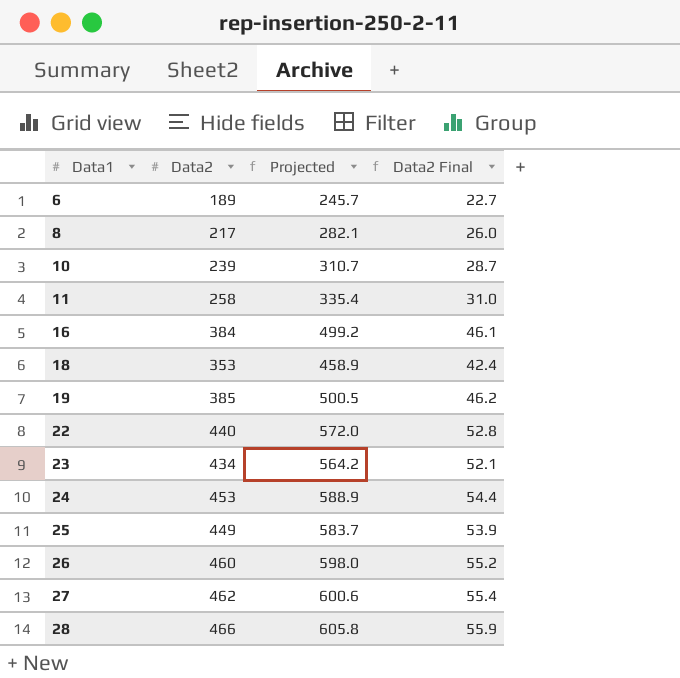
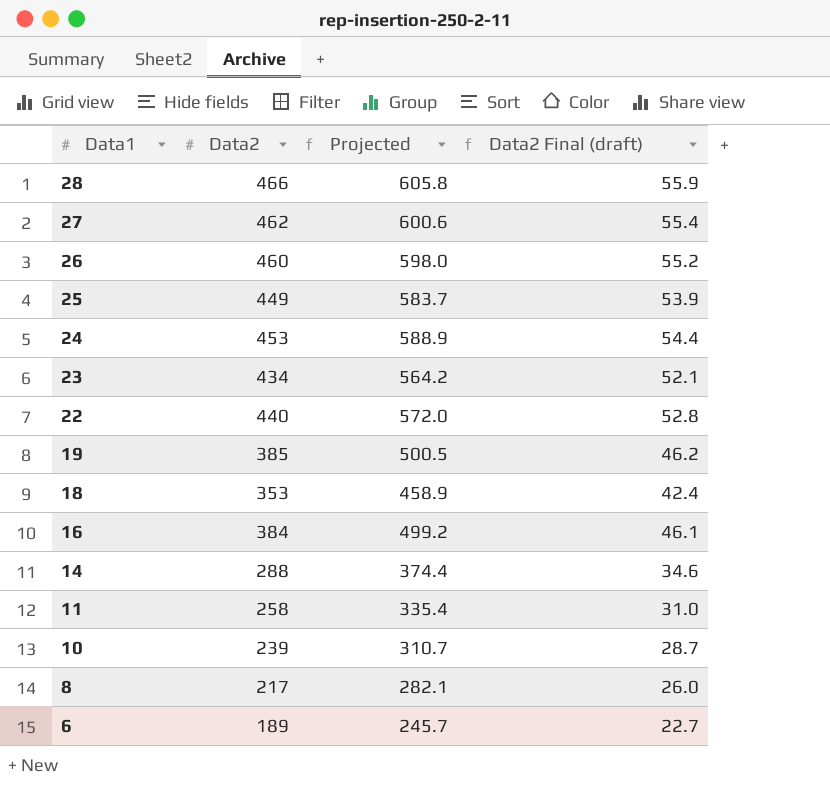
row order: Data1 ascending -> Data1 descending
column name: Data2 Final -> Data2 Final (draft)
row 14: none -> 288 | 374.4 | 34.6

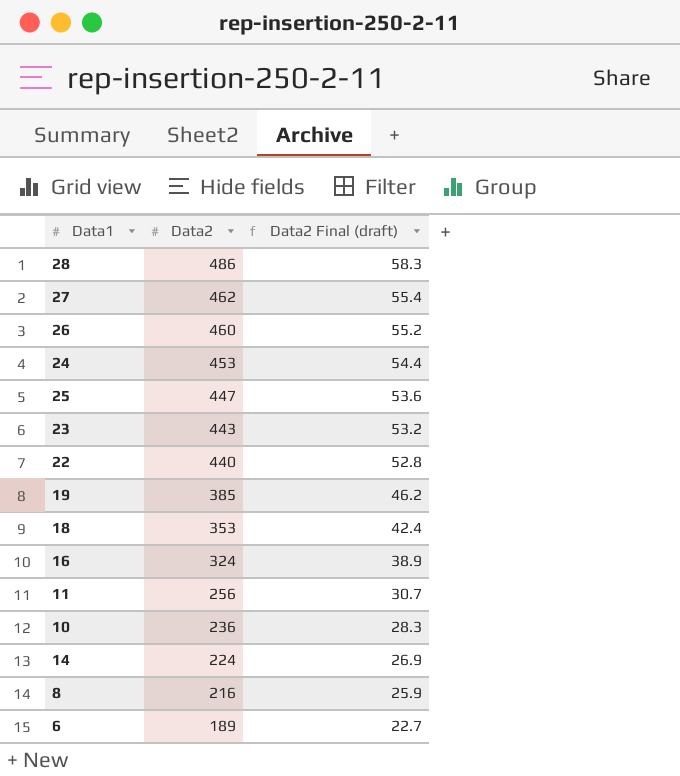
row order: Data1 descending -> Data2 descending
column Projected | formula: [Data2] * 1.3 -> none
28 | Data2: 466 -> 486
28 | Data2 Final (draft): 55.9 -> 58.3
25 | Data2: 449 -> 447
25 | Data2 Final (draft): 53.9 -> 53.6
23 | Data2: 434 -> 443
23 | Data2 Final (draft): 52.1 -> 53.2
16 | Data2: 384 -> 324
16 | Data2 Final (draft): 46.1 -> 38.9
11 | Data2: 258 -> 256
11 | Data2 Final (draft): 31.0 -> 30.7
10 | Data2: 239 -> 236
10 | Data2 Final (draft): 28.7 -> 28.3
14 | Data2: 288 -> 224
14 | Data2 Final (draft): 34.6 -> 26.9
8 | Data2: 217 -> 216
8 | Data2 Final (draft): 26.0 -> 25.9

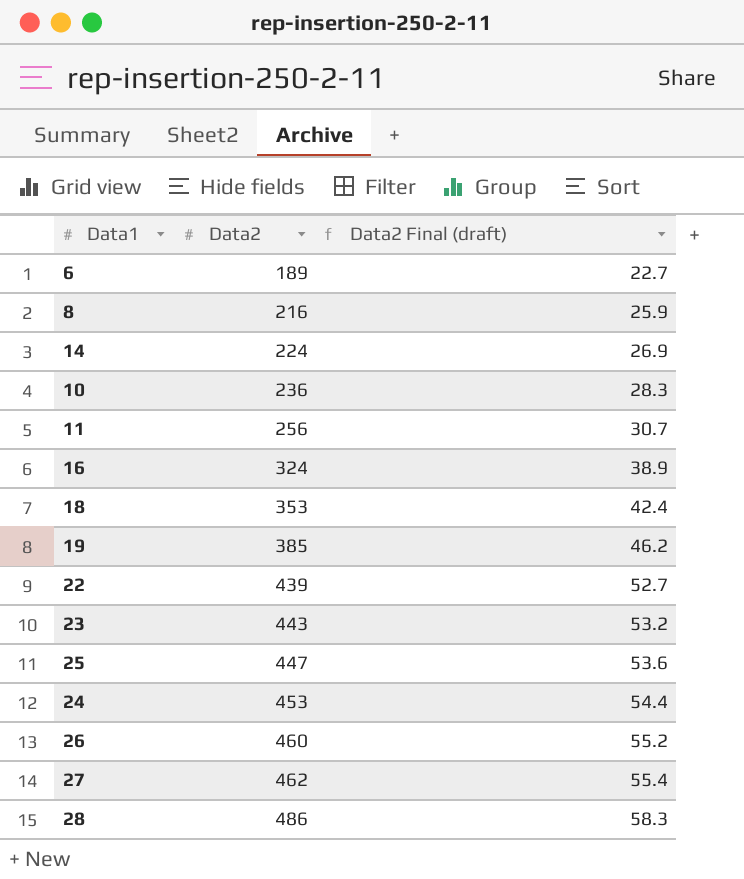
row order: Data2 descending -> Data2 ascending
22 | Data2: 440 -> 439
22 | Data2 Final (draft): 52.8 -> 52.7

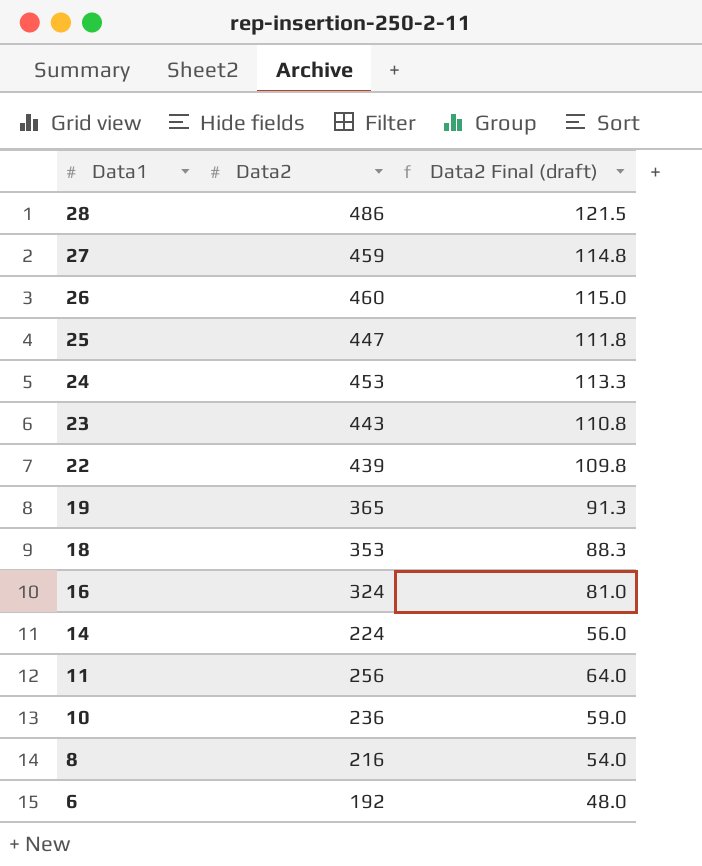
row order: Data2 ascending -> Data1 descending
column Data2 Final (draft) | formula: [Data2] * 0.12 -> [Data2] * 0.25
27 | Data2: 462 -> 459
19 | Data2: 385 -> 365
6 | Data2: 189 -> 192

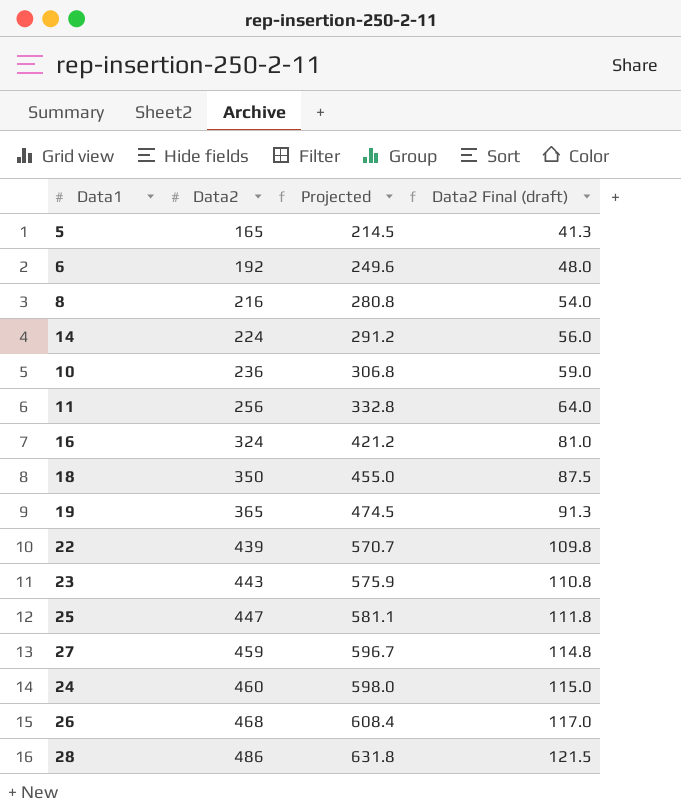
row order: Data1 descending -> Data2 ascending
column Projected | formula: none -> [Data2] * 1.3
row 5: none -> 165 | 214.5 | 41.3
18 | Data2: 353 -> 350
18 | Data2 Final (draft): 88.3 -> 87.5
24 | Data2: 453 -> 460
24 | Data2 Final (draft): 113.3 -> 115.0
26 | Data2: 460 -> 468
26 | Data2 Final (draft): 115.0 -> 117.0

